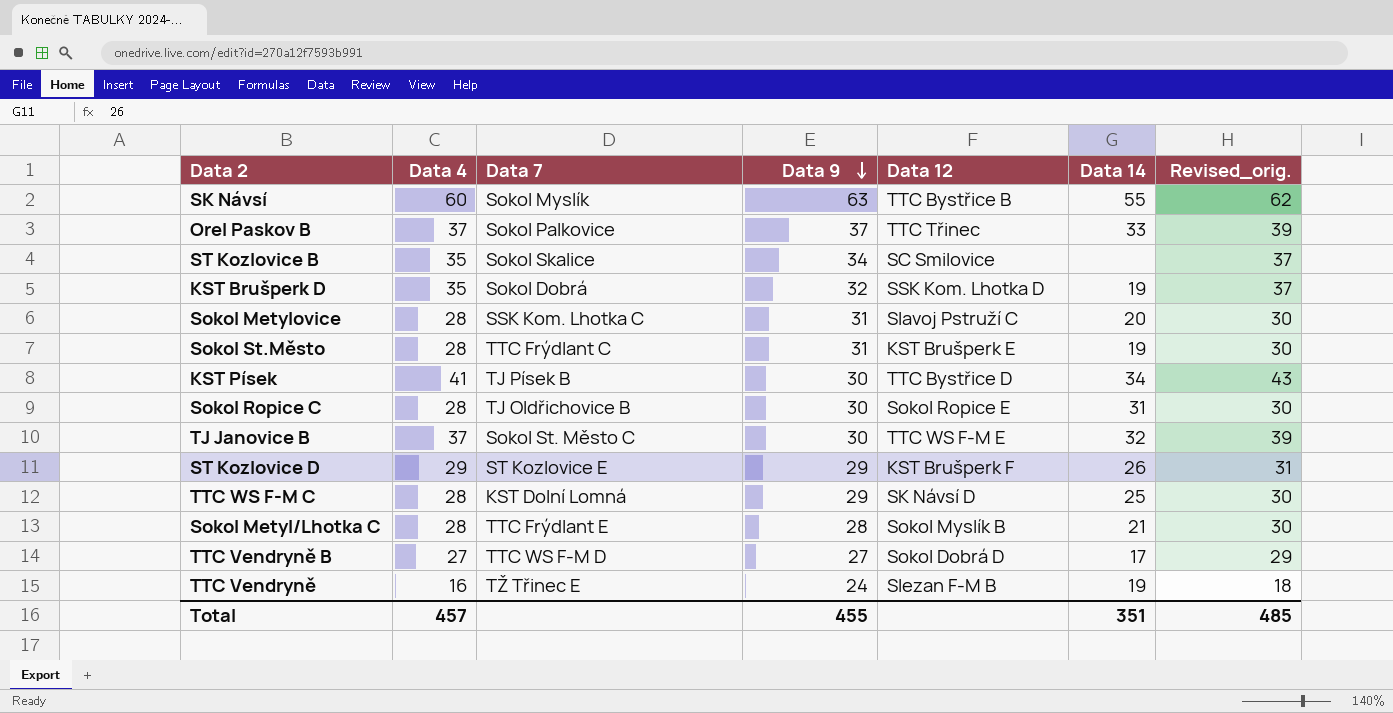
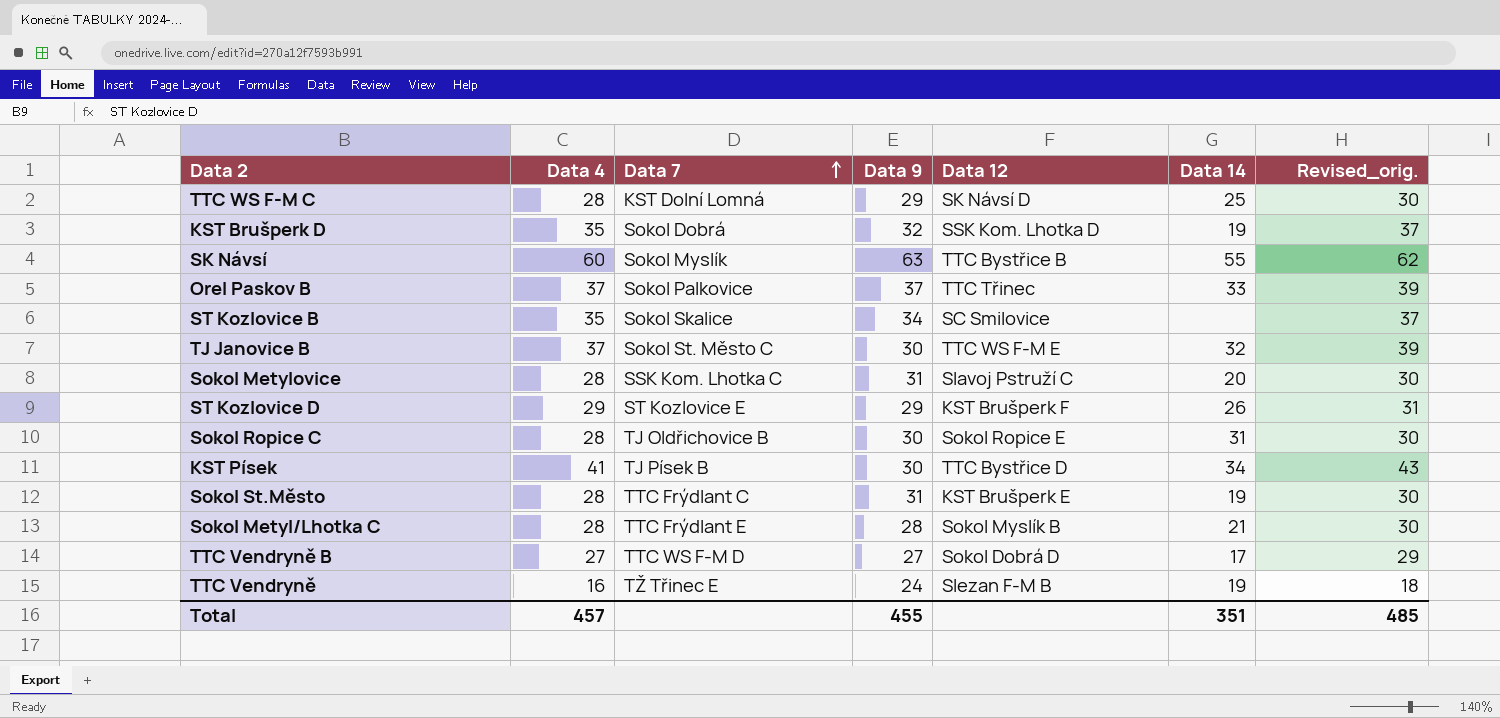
row order: Data 9 descending -> Data 7 ascending

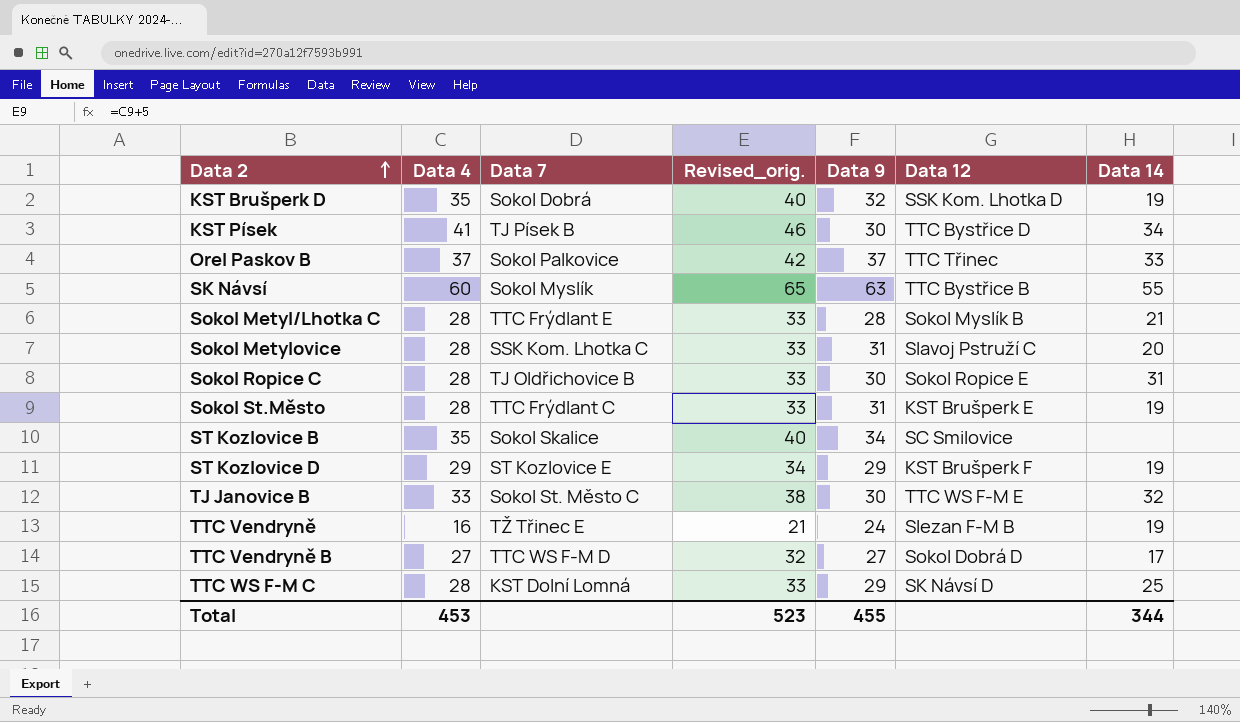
row order: Data 7 ascending -> Data 2 ascending
column Revised_orig. | formula: [Data 4] + 2 -> [Data 4] + 5
column Revised_orig. | position: 7 -> 4
ST Kozlovice D | Data 14: 26 -> 19
TJ Janovice B | Data 4: 37 -> 33
Total | Data 4: 457 -> 453
Total | Revised_orig.: 485 -> 523
Total | Data 14: 351 -> 344

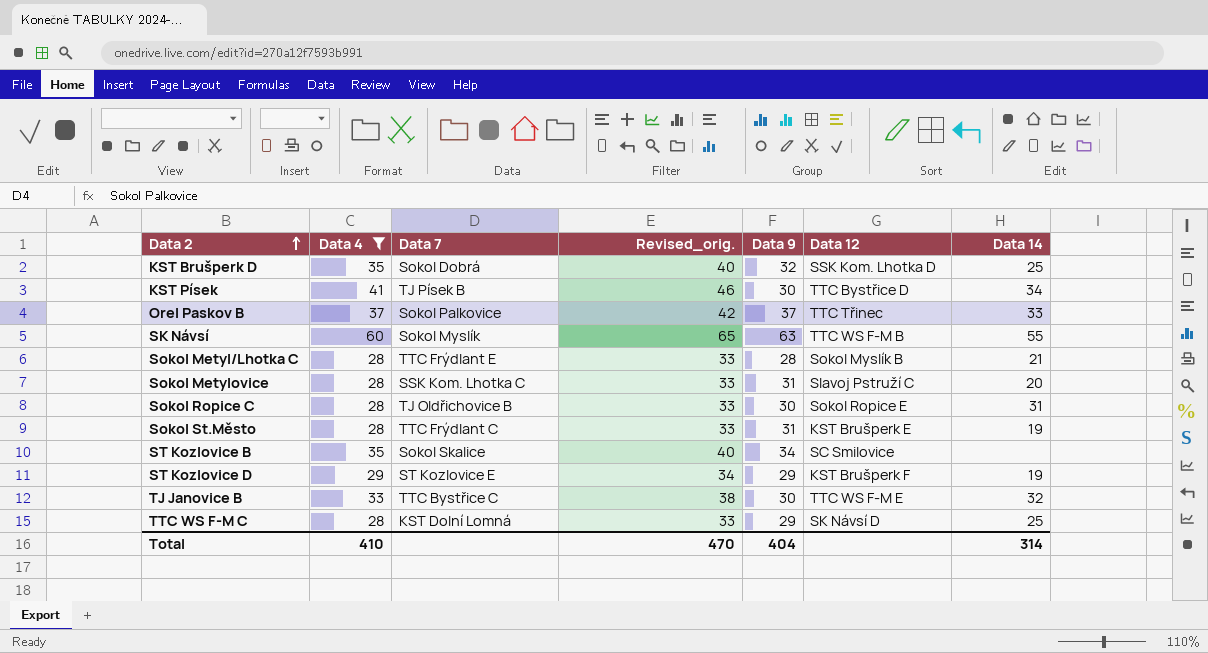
filter: none -> Data 4 >= 28
KST Brušperk D | Data 14: 19 -> 25
SK Návsí | Data 12: TTC Bystřice B -> TTC WS F-M B
TJ Janovice B | Data 7: Sokol St. Město C -> TTC Bystřice C
Total | Data 4: 453 -> 410
Total | Revised_orig.: 523 -> 470
Total | Data 9: 455 -> 404
Total | Data 14: 344 -> 314

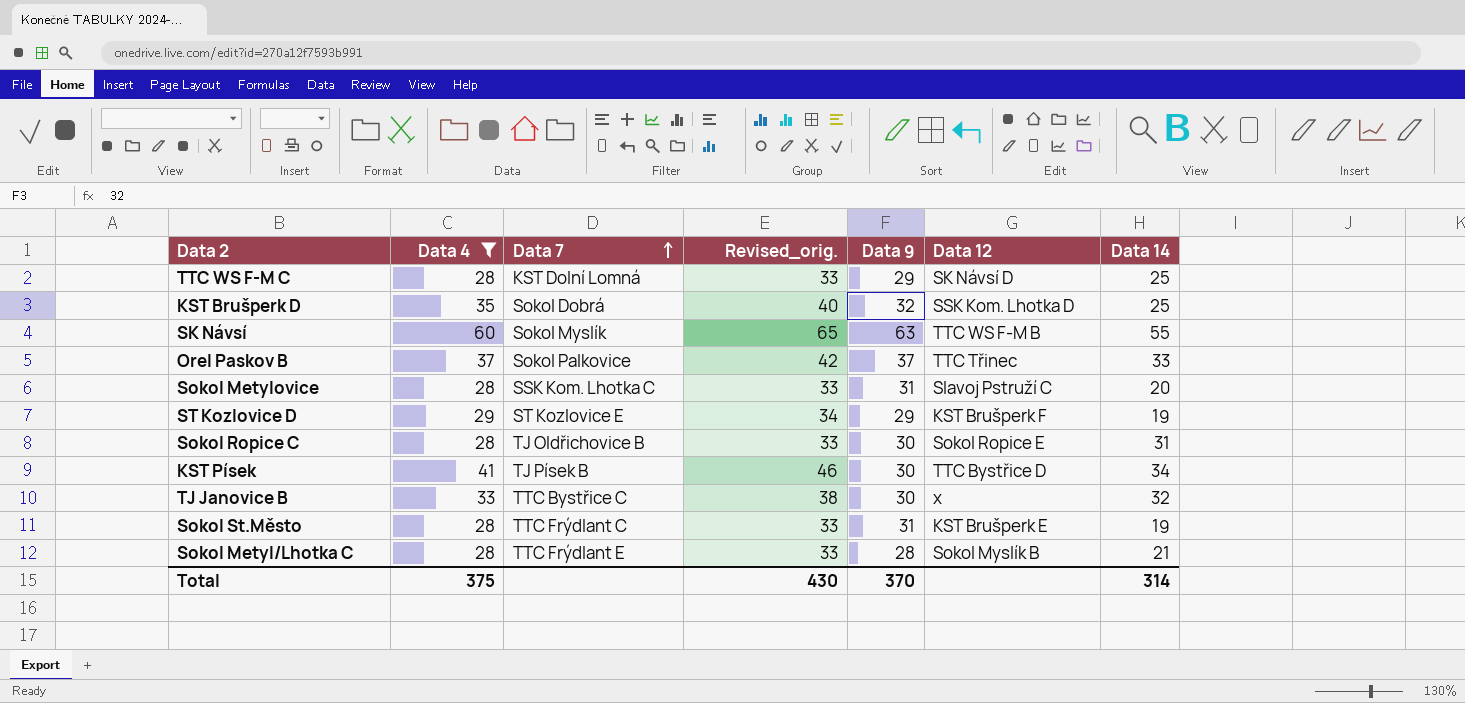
row order: Data 2 ascending -> Data 7 ascending
row ST Kozlovice B: 35 | Sokol Skalice | 40 | 34 | SC Smilovice | none -> none
TJ Janovice B | Data 12: TTC WS F-M E -> x
Total | Data 4: 410 -> 375
Total | Revised_orig.: 470 -> 430
Total | Data 9: 404 -> 370

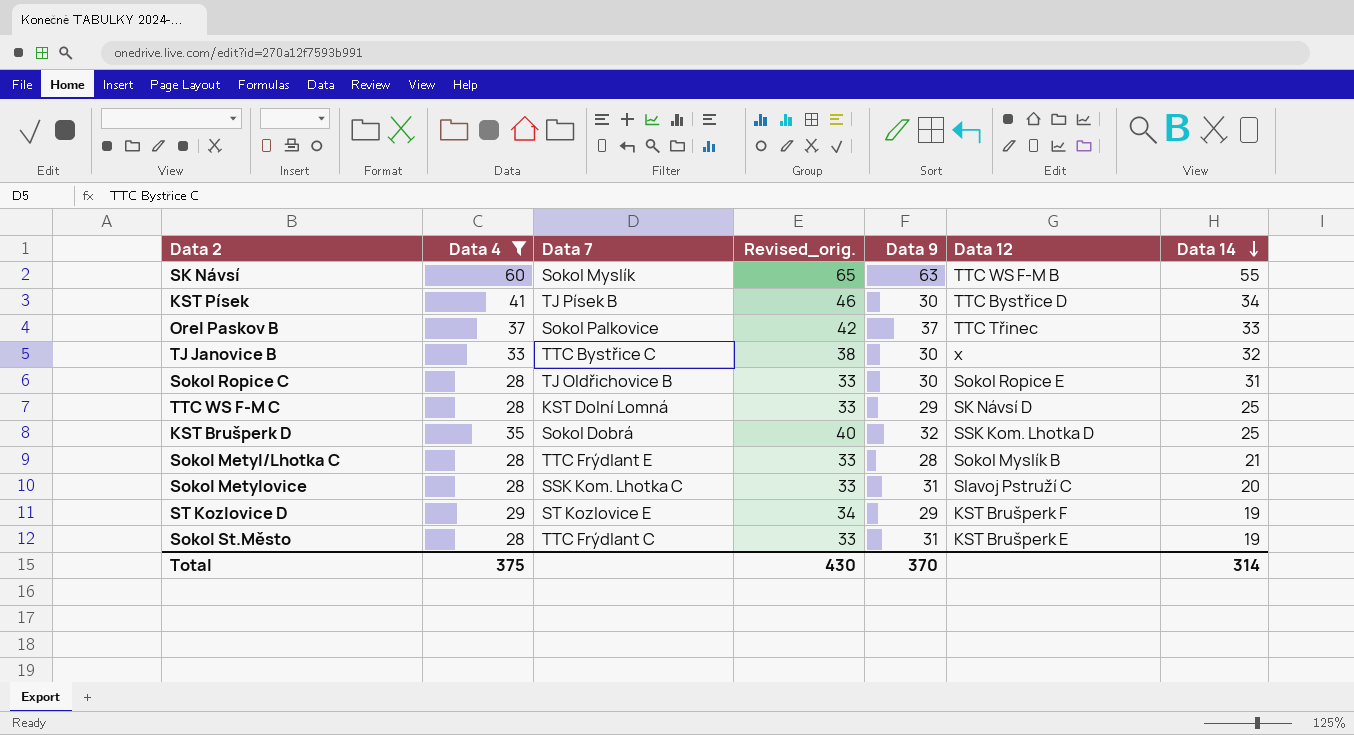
row order: Data 7 ascending -> Data 14 descending

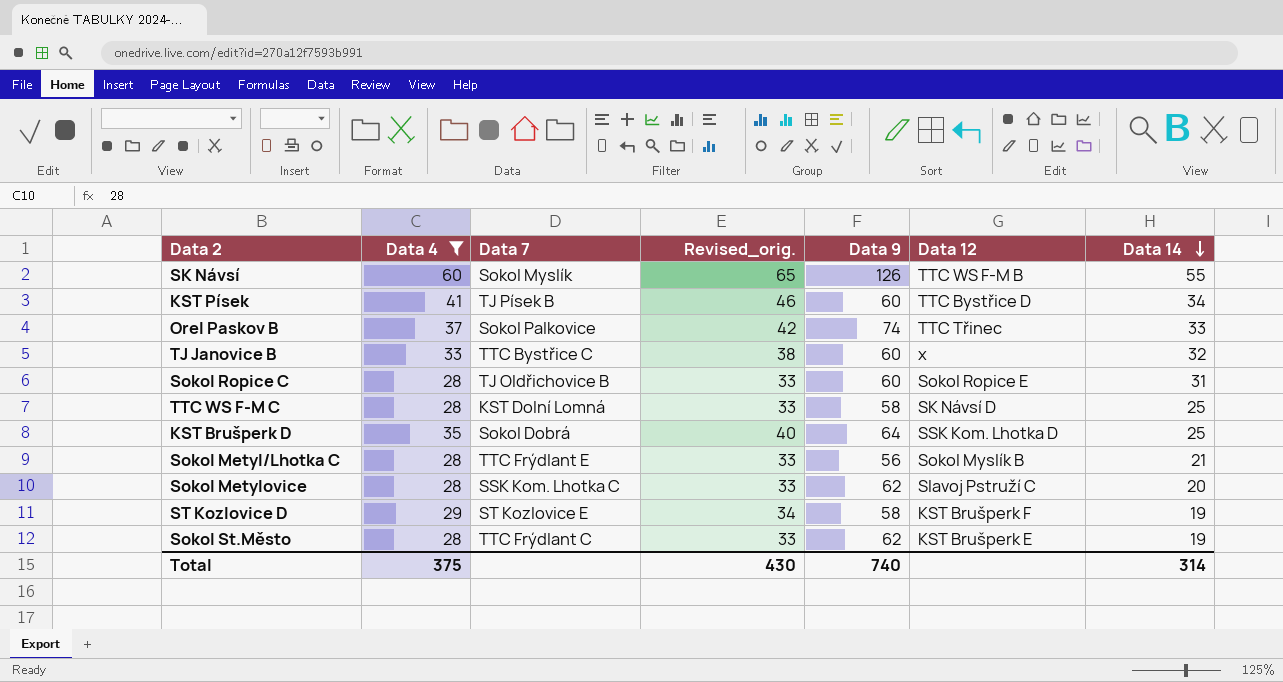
SK Návsí | Data 9: 63 -> 126
KST Písek | Data 9: 30 -> 60
Orel Paskov B | Data 9: 37 -> 74
TJ Janovice B | Data 9: 30 -> 60
Sokol Ropice C | Data 9: 30 -> 60
TTC WS F-M C | Data 9: 29 -> 58
KST Brušperk D | Data 9: 32 -> 64
Sokol Metyl/Lhotka C | Data 9: 28 -> 56
Sokol Metylovice | Data 9: 31 -> 62
ST Kozlovice D | Data 9: 29 -> 58
Sokol St.Město | Data 9: 31 -> 62
Total | Data 9: 370 -> 740

